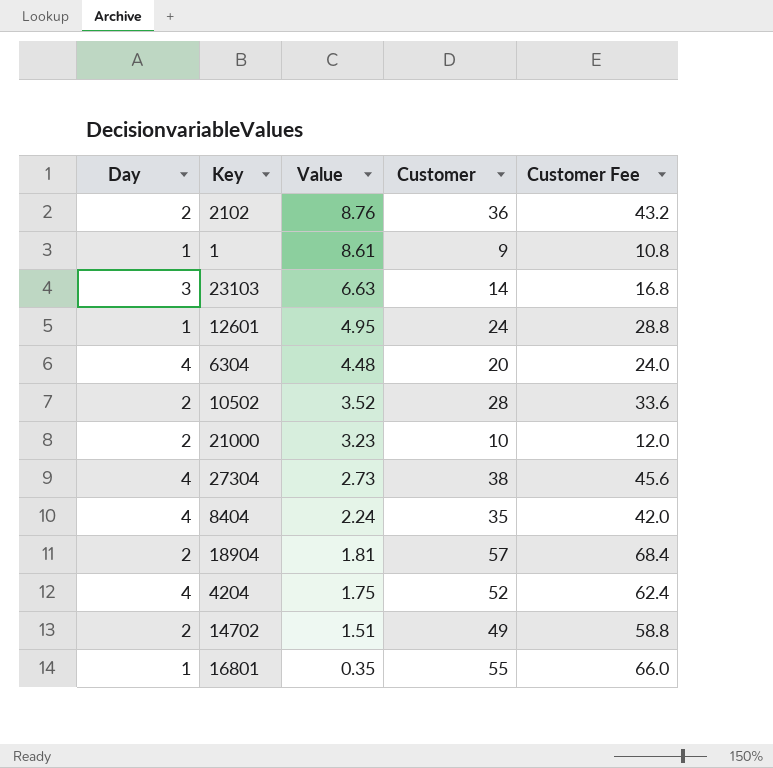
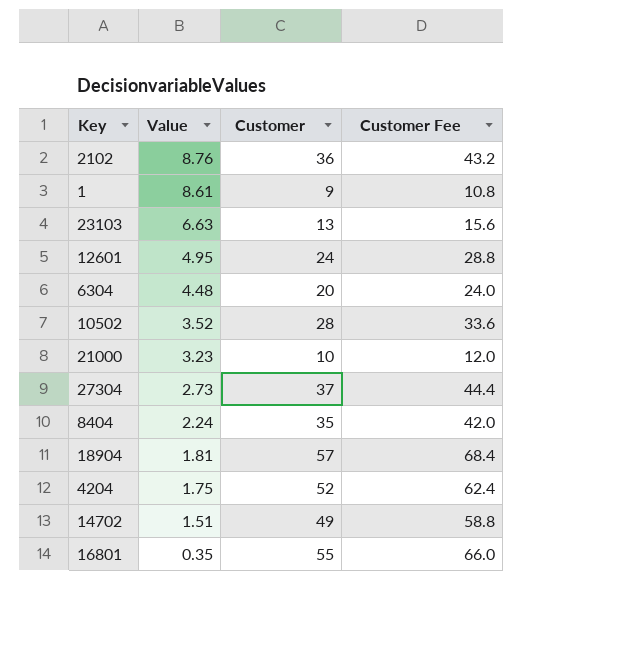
column Day | position: 1 -> none
23103 | Customer: 14 -> 13
23103 | Customer Fee: 16.8 -> 15.6
27304 | Customer: 38 -> 37
27304 | Customer Fee: 45.6 -> 44.4

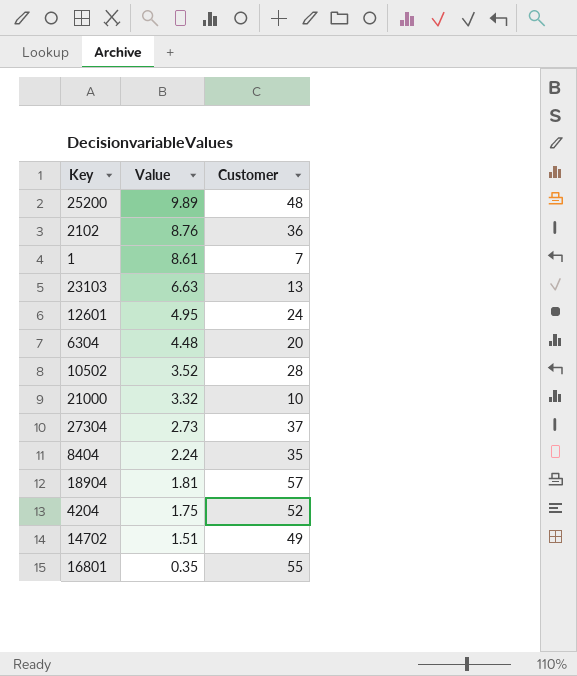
column Customer Fee | formula: [Customer] * 1.2 -> none
row 25200: none -> 9.89 | 48
1 | Customer: 9 -> 7
21000 | Value: 3.23 -> 3.32

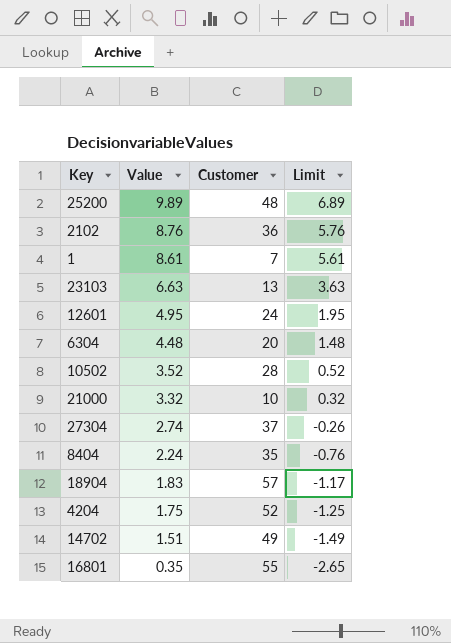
column Limit | formula: none -> [Value] - 3
27304 | Value: 2.73 -> 2.74
18904 | Value: 1.81 -> 1.83

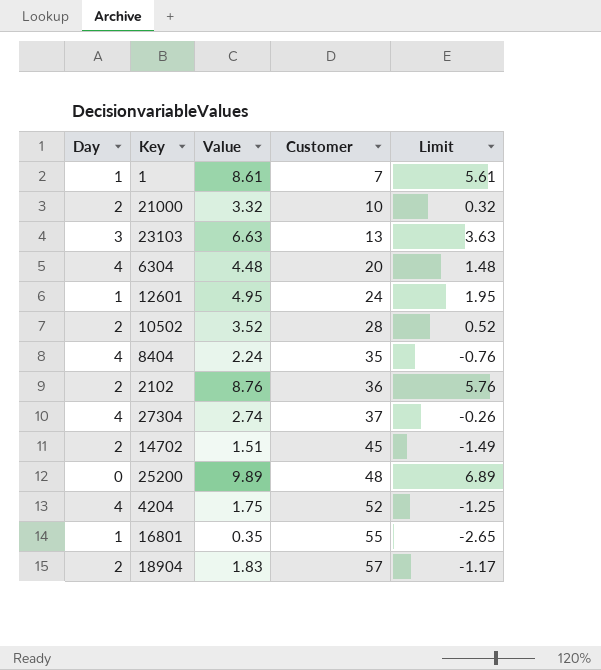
row order: Value descending -> Customer ascending
column Day | position: none -> 1
14702 | Customer: 49 -> 45

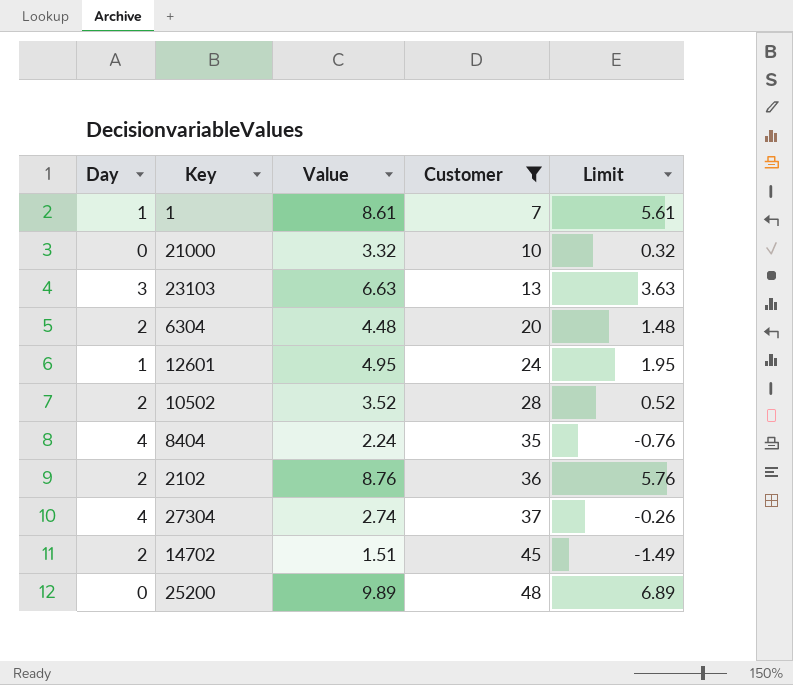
filter: none -> Customer <= 48
21000 | Day: 2 -> 0
6304 | Day: 4 -> 2

